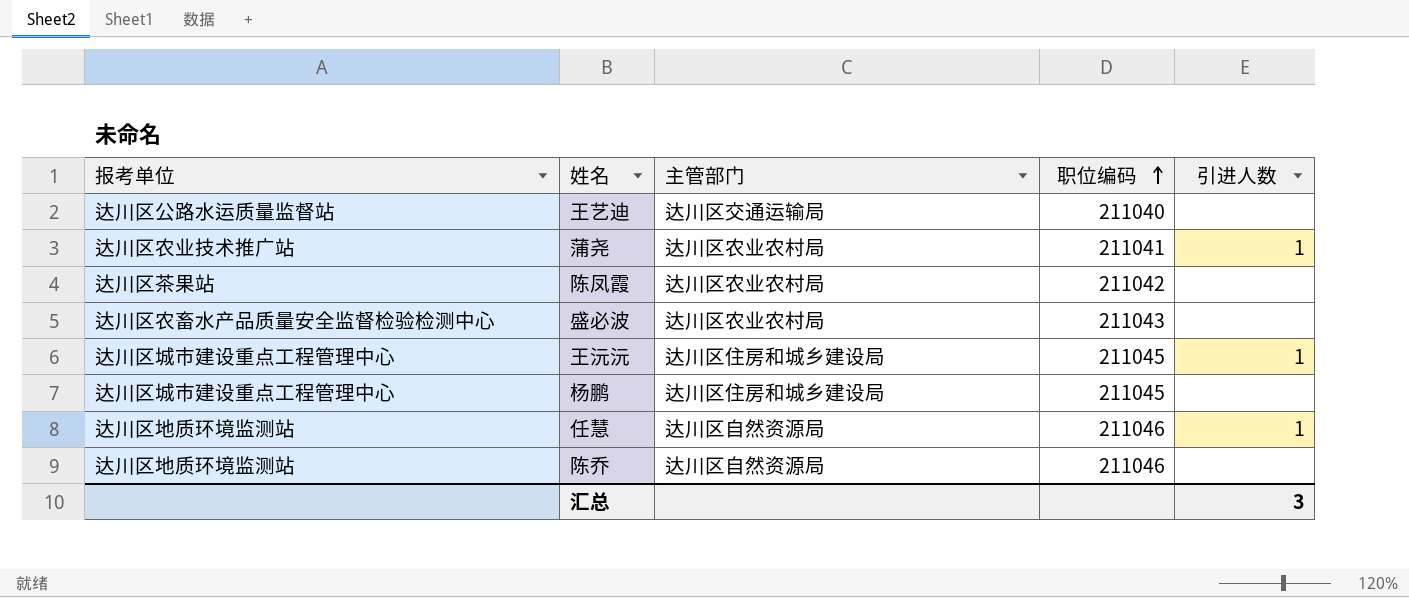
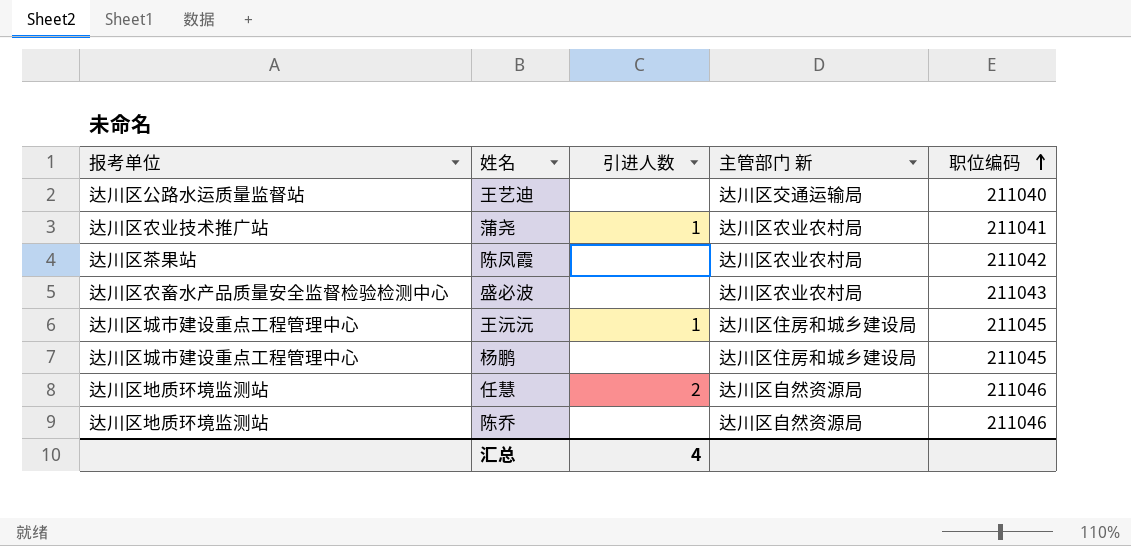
column 引进人数 | position: 5 -> 3
column name: 主管部门 -> 主管部门 新
任慧 | 引进人数: 1 -> 2
汇总 | 引进人数: 3 -> 4

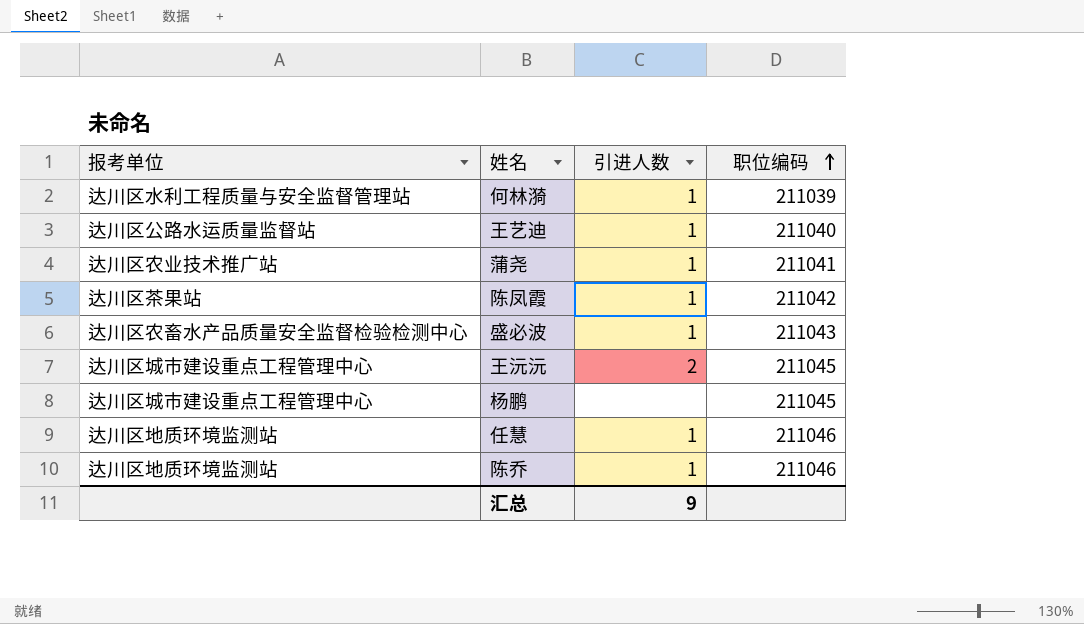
column 主管部门 新 | position: 4 -> none
row 何林漪: none -> 达川区水利工程质量与安全监督管理站 | 1 | 211039
王艺迪 | 引进人数: none -> 1
陈凤霞 | 引进人数: none -> 1
盛必波 | 引进人数: none -> 1
王沅沅 | 引进人数: 1 -> 2
任慧 | 引进人数: 2 -> 1
陈乔 | 引进人数: none -> 1
汇总 | 引进人数: 4 -> 9

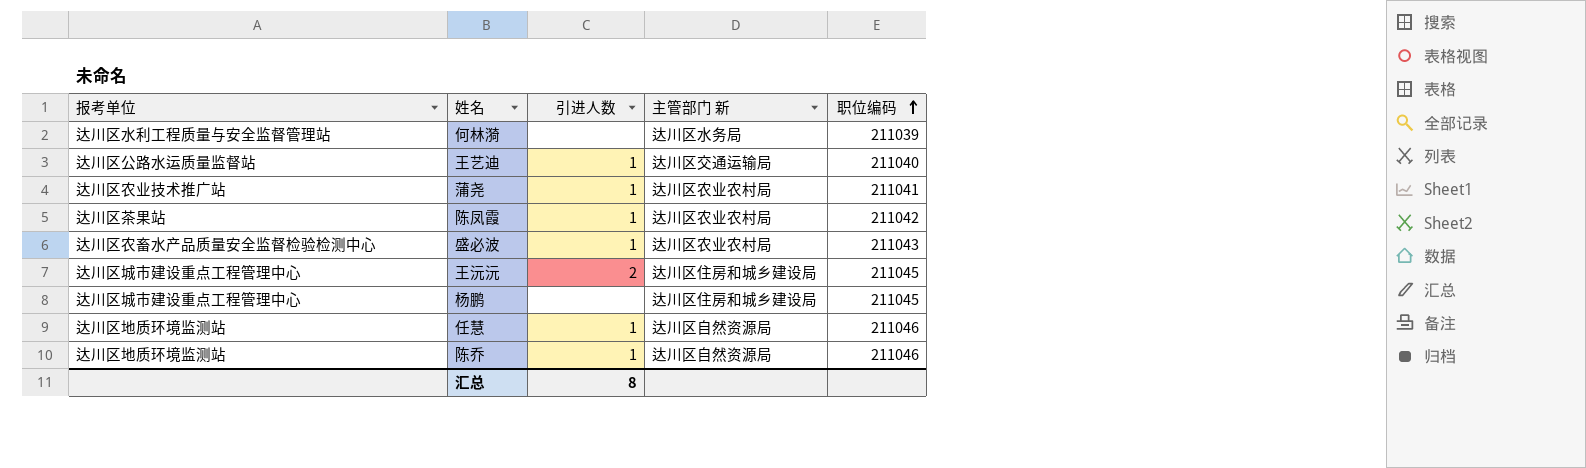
column 主管部门 新 | position: none -> 4
何林漪 | 引进人数: 1 -> none
汇总 | 引进人数: 9 -> 8

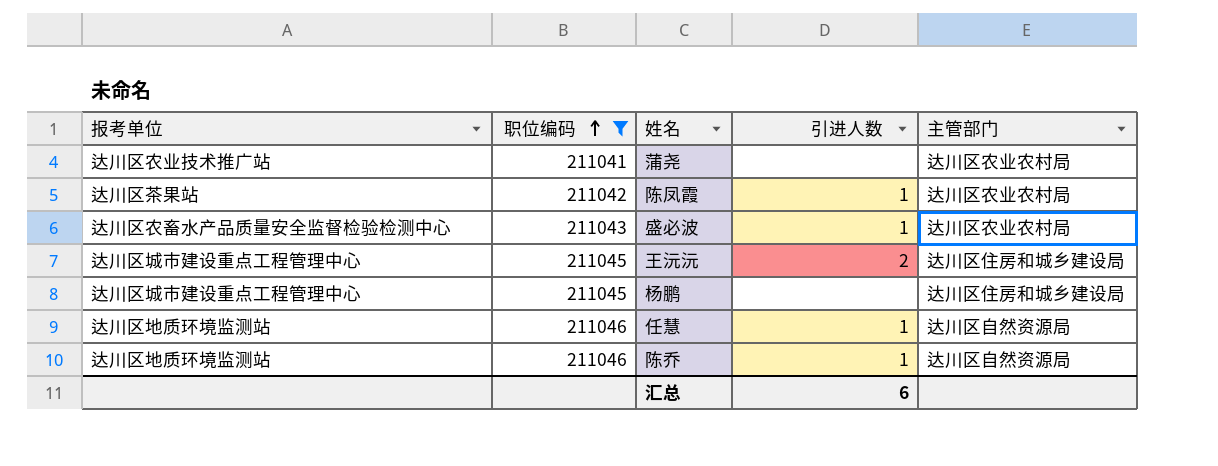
filter: none -> 职位编码 >= 211041
column 职位编码 | position: 5 -> 2
column name: 主管部门 新 -> 主管部门
蒲尧 | 引进人数: 1 -> none
汇总 | 引进人数: 8 -> 6

